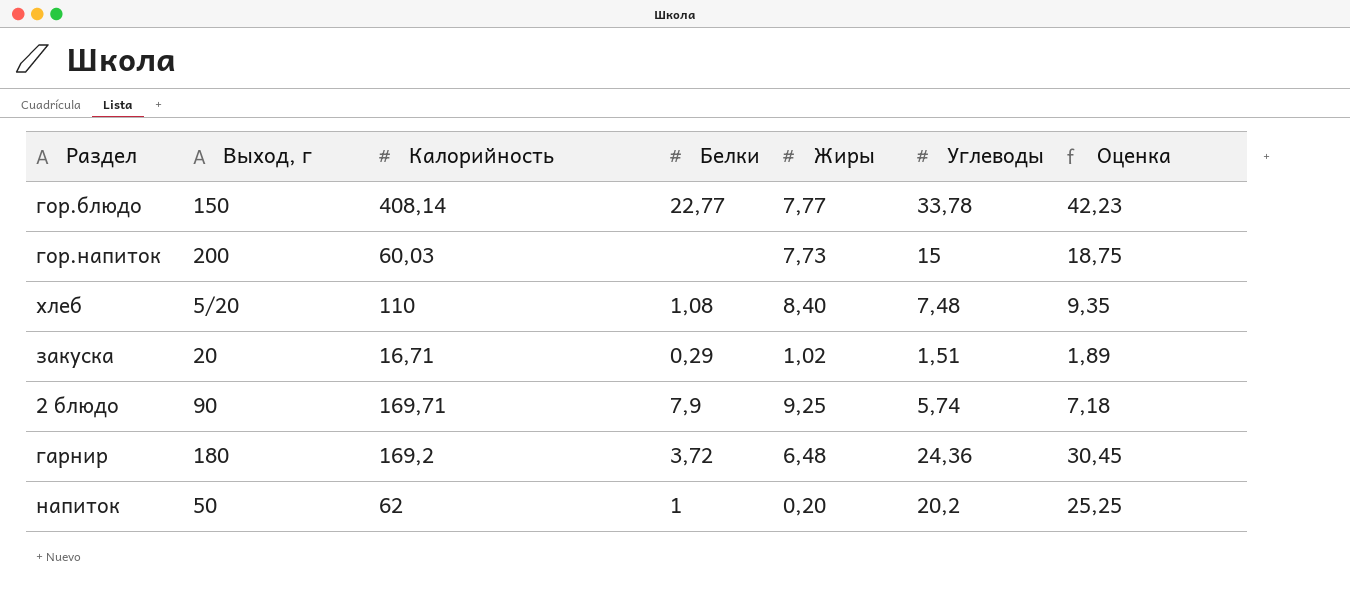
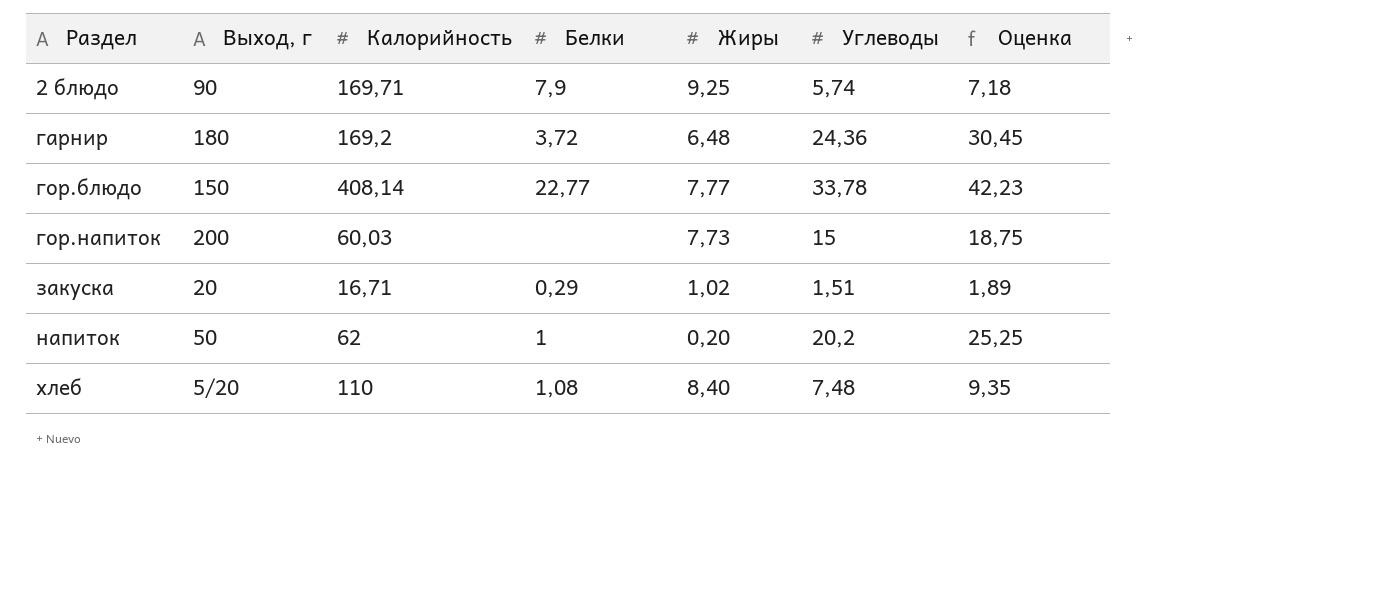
row order: none -> Раздел ascending

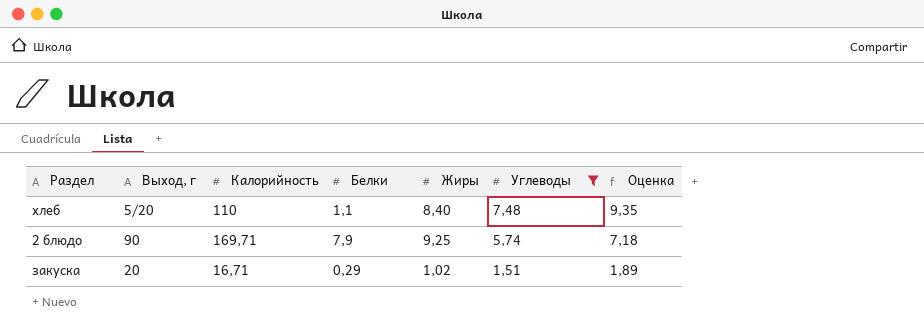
filter: none -> Углеводы <= 7,48
row order: Раздел ascending -> Углеводы descending
хлеб | Белки: 1,08 -> 1,1

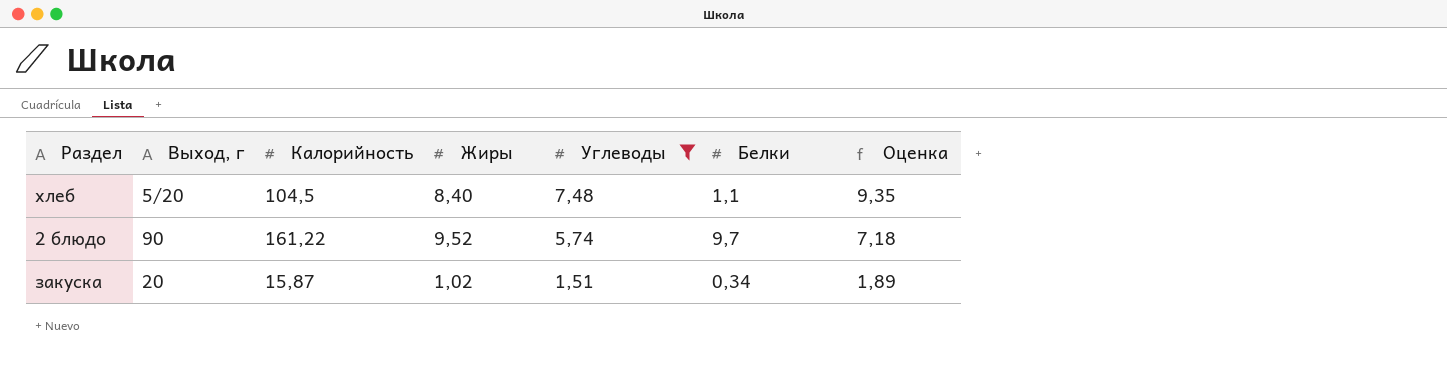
column Белки | position: 4 -> 6
хлеб | Калорийность: 110 -> 104,5
2 блюдо | Калорийность: 169,71 -> 161,22
2 блюдо | Жиры: 9,25 -> 9,52
2 блюдо | Белки: 7,9 -> 9,7
закуска | Калорийность: 16,71 -> 15,87
закуска | Белки: 0,29 -> 0,34

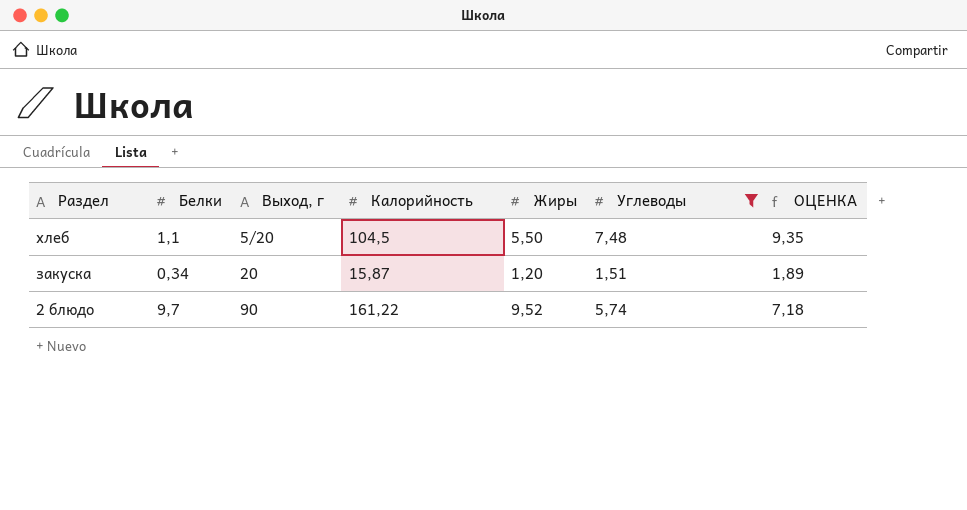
row order: Углеводы descending -> Раздел descending
column Белки | position: 6 -> 2
column name: Оценка -> ОЦЕНКА
хлеб | Жиры: 8,40 -> 5,50
закуска | Жиры: 1,02 -> 1,20

